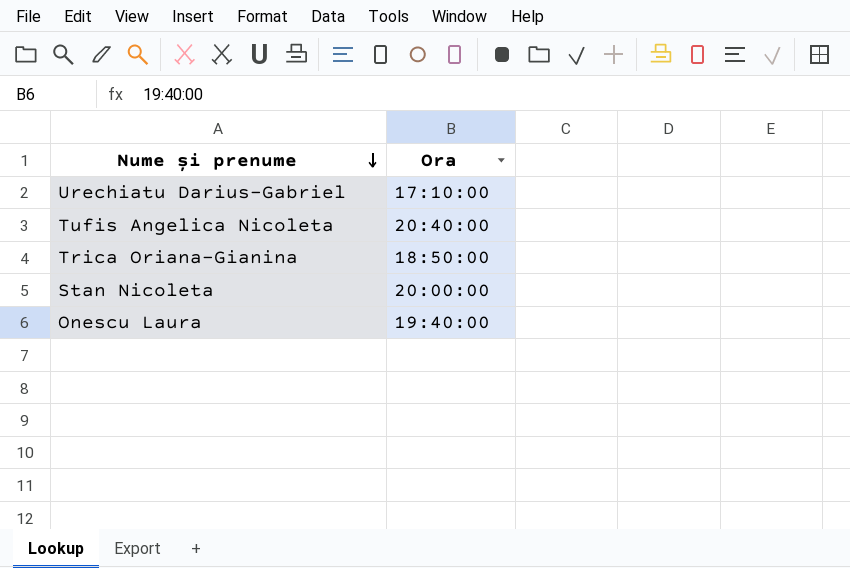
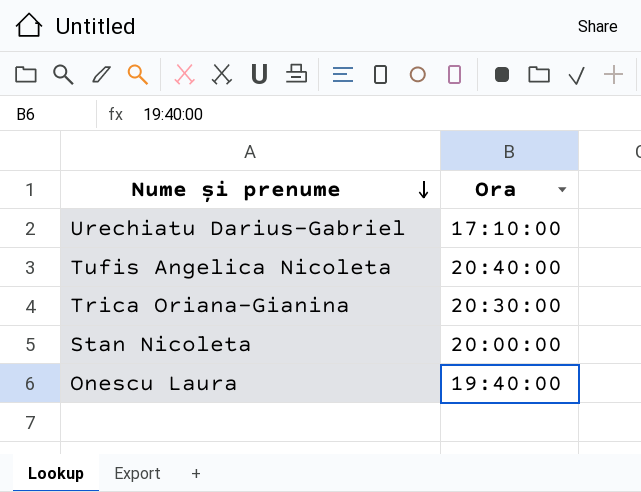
Trica Oriana-Gianina | Ora: 18:50:00 -> 20:30:00

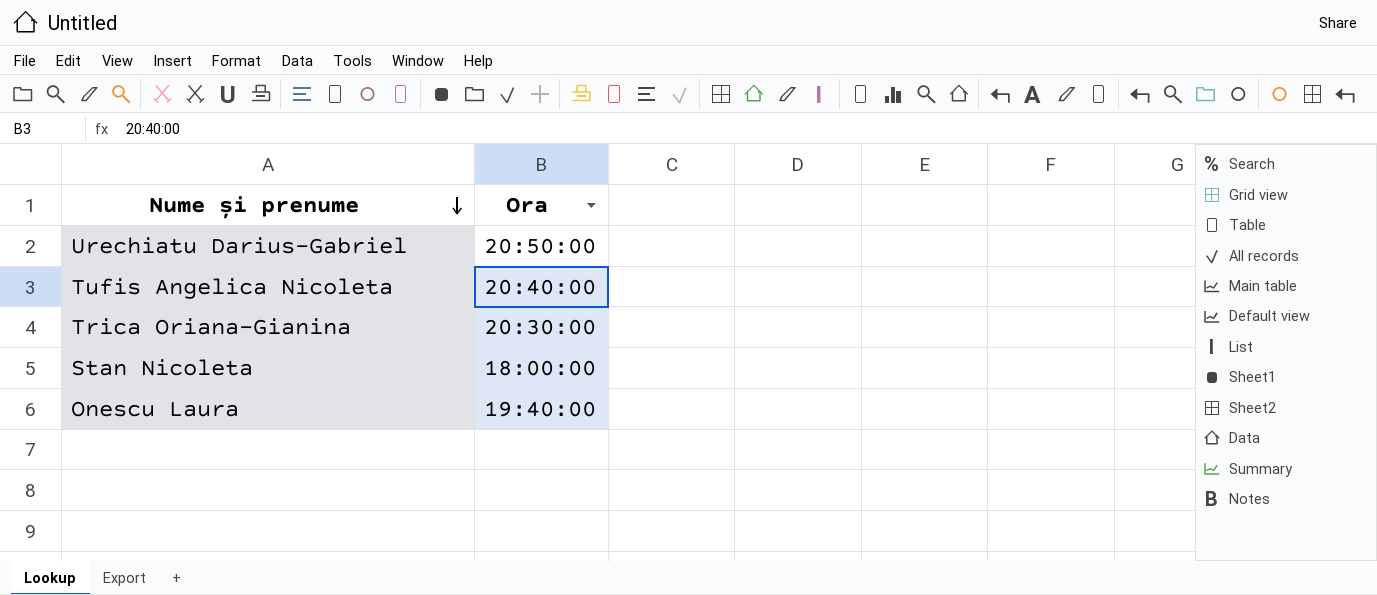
Urechiatu Darius-Gabriel | Ora: 17:10:00 -> 20:50:00
Stan Nicoleta | Ora: 20:00:00 -> 18:00:00

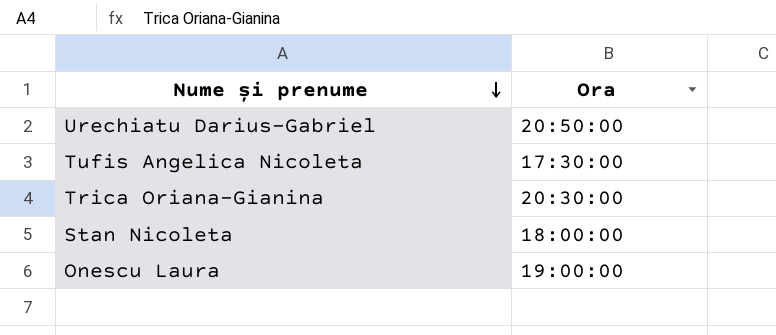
Tufis Angelica Nicoleta | Ora: 20:40:00 -> 17:30:00
Onescu Laura | Ora: 19:40:00 -> 19:00:00

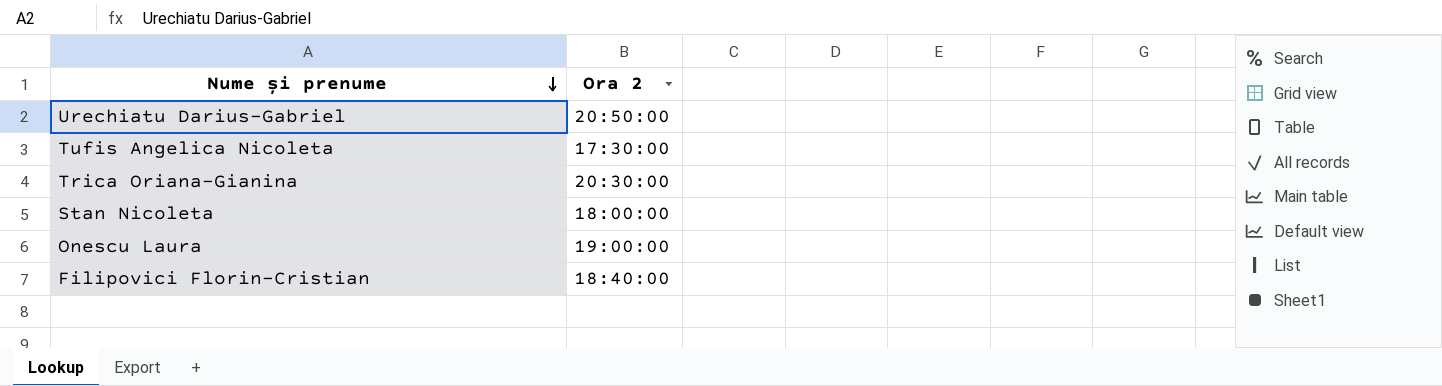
column name: Ora -> Ora 2
row Filipovici Florin-Cristian: none -> 18:40:00

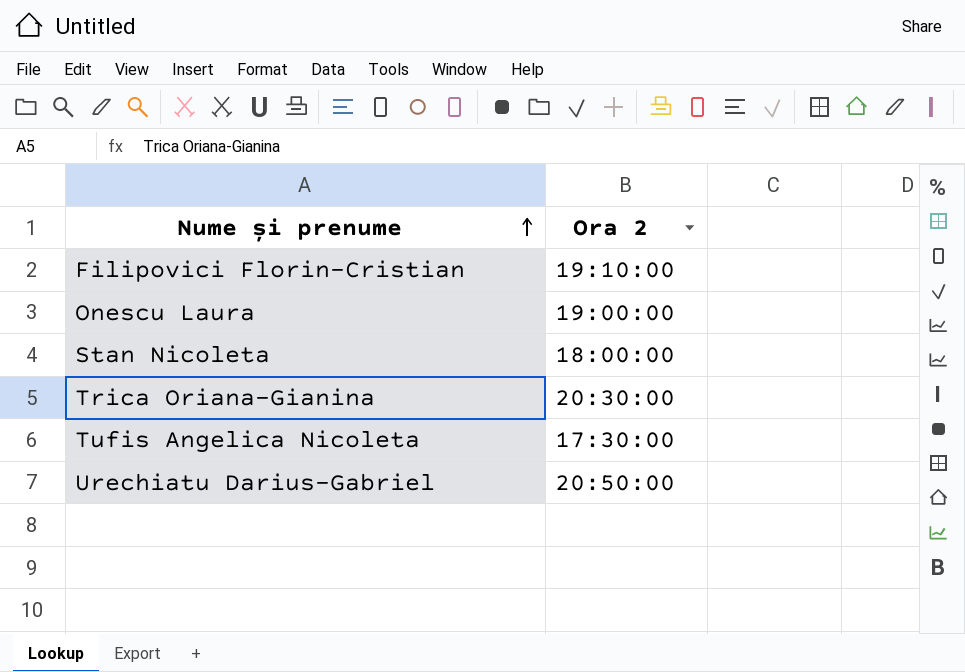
row order: Nume și prenume descending -> Nume și prenume ascending
Filipovici Florin-Cristian | Ora 2: 18:40:00 -> 19:10:00

